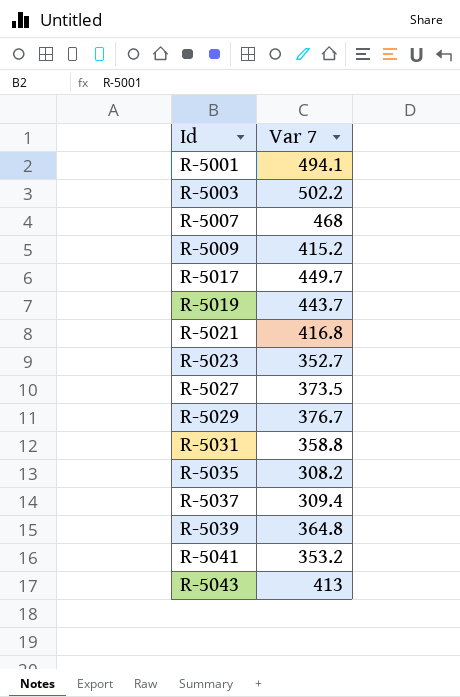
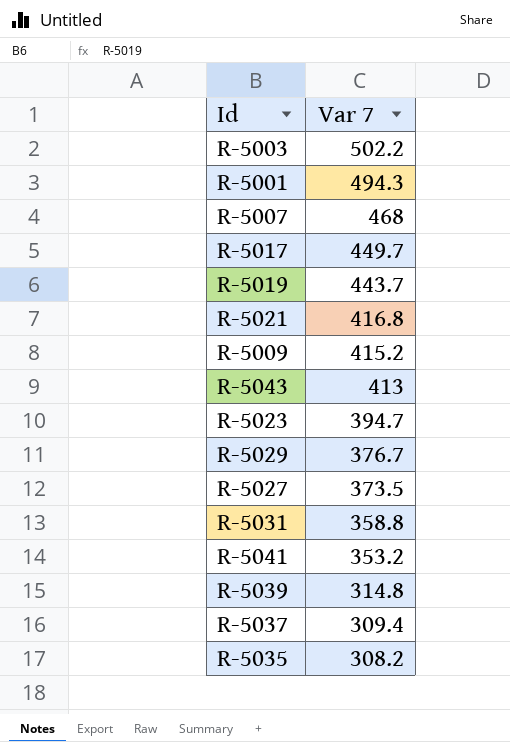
row order: Id ascending -> Var 7 descending
R-5001 | Var 7: 494.1 -> 494.3
R-5023 | Var 7: 352.7 -> 394.7
R-5039 | Var 7: 364.8 -> 314.8

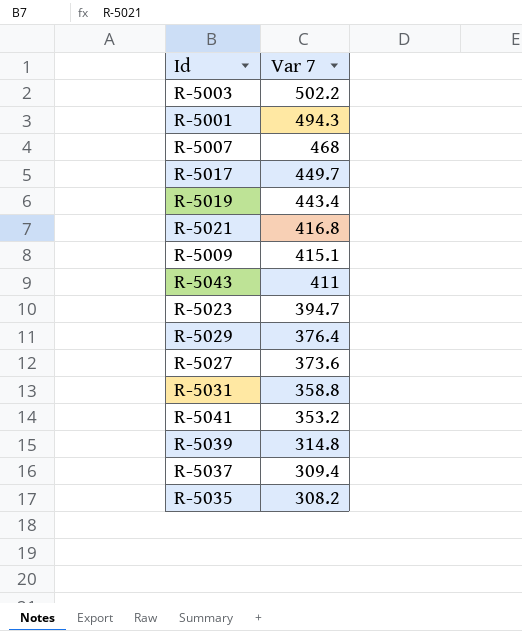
R-5019 | Var 7: 443.7 -> 443.4
R-5009 | Var 7: 415.2 -> 415.1
R-5043 | Var 7: 413 -> 411
R-5029 | Var 7: 376.7 -> 376.4
R-5027 | Var 7: 373.5 -> 373.6

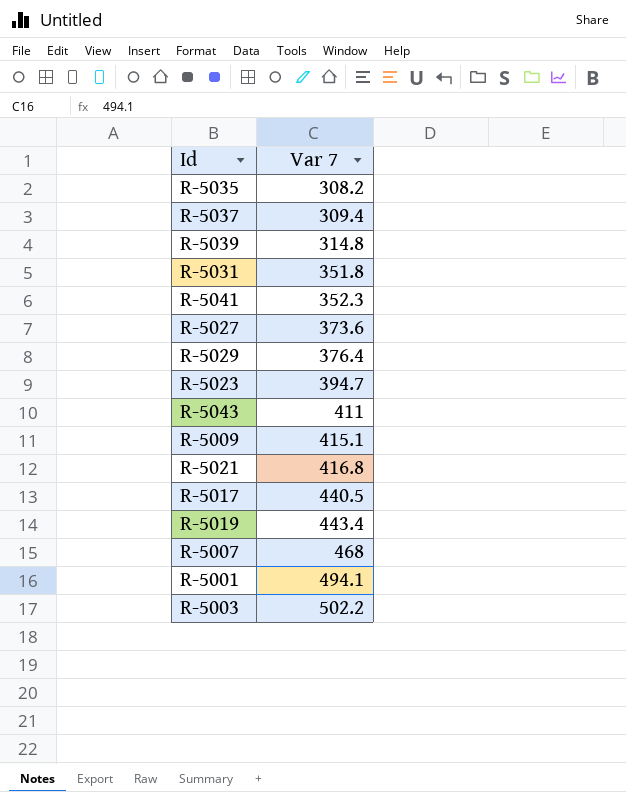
row order: Var 7 descending -> Var 7 ascending
R-5031 | Var 7: 358.8 -> 351.8
R-5041 | Var 7: 353.2 -> 352.3
R-5017 | Var 7: 449.7 -> 440.5
R-5001 | Var 7: 494.3 -> 494.1

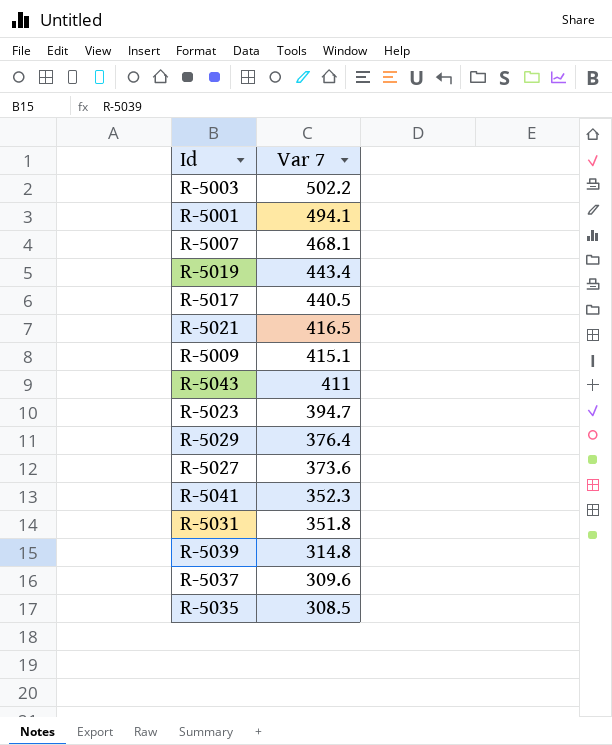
row order: Var 7 ascending -> Var 7 descending
R-5007 | Var 7: 468 -> 468.1
R-5021 | Var 7: 416.8 -> 416.5
R-5037 | Var 7: 309.4 -> 309.6
R-5035 | Var 7: 308.2 -> 308.5

